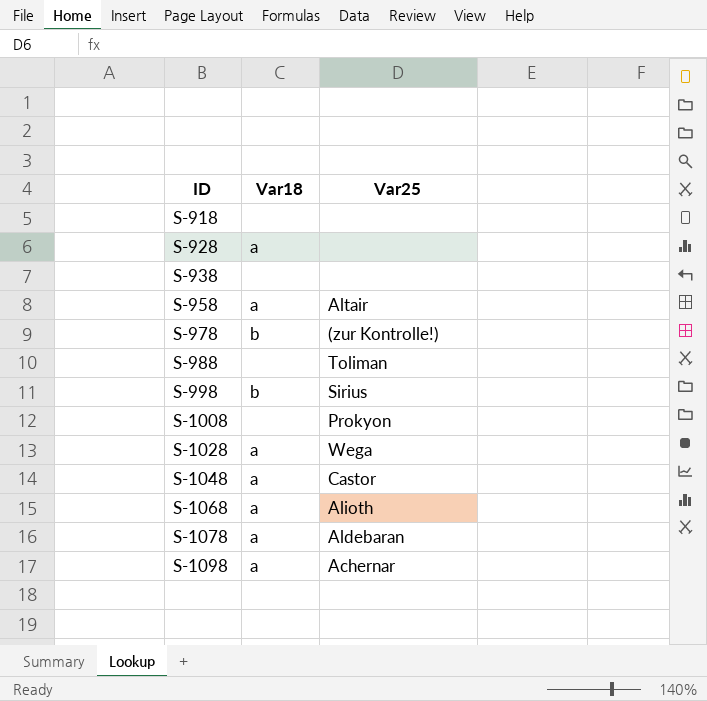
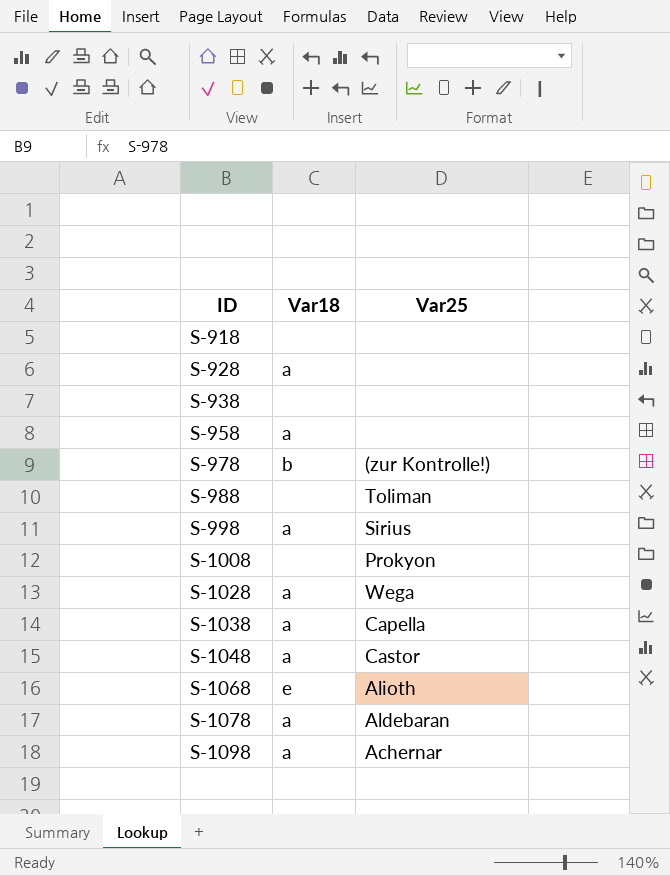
S-958 | Var25: Altair -> none
S-998 | Var18: b -> a
row S-1038: none -> a | Capella
S-1068 | Var18: a -> e

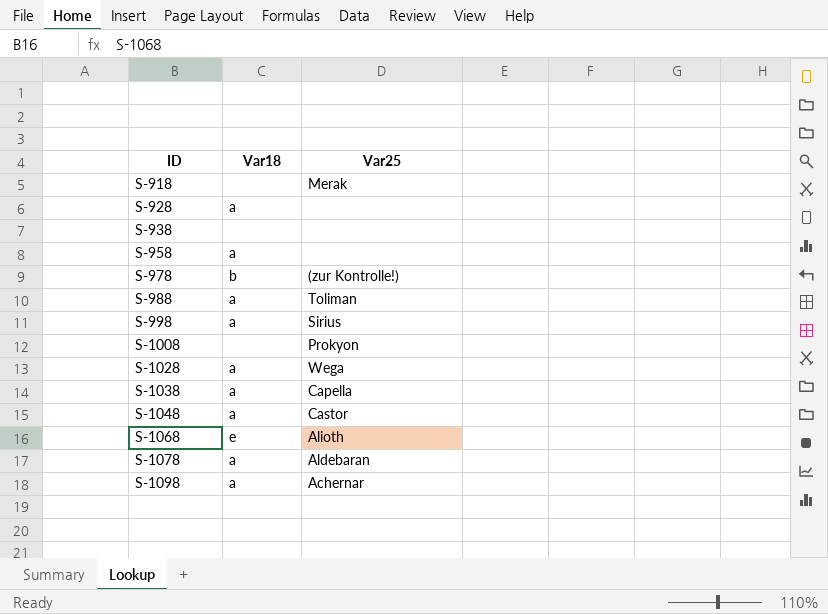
S-918 | Var25: none -> Merak
S-988 | Var18: none -> a

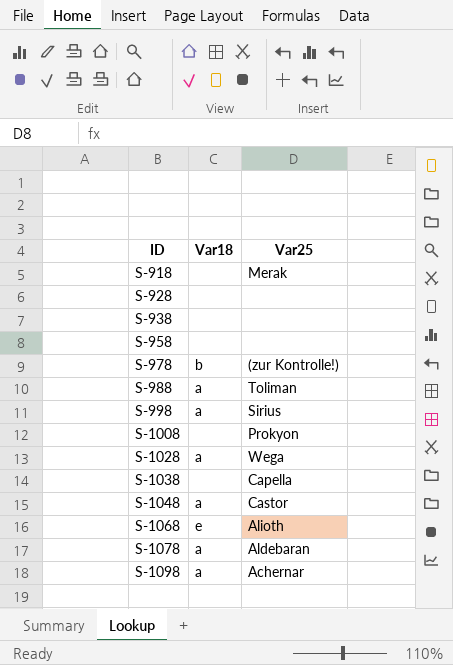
S-928 | Var18: a -> none
S-958 | Var18: a -> none
S-1038 | Var18: a -> none

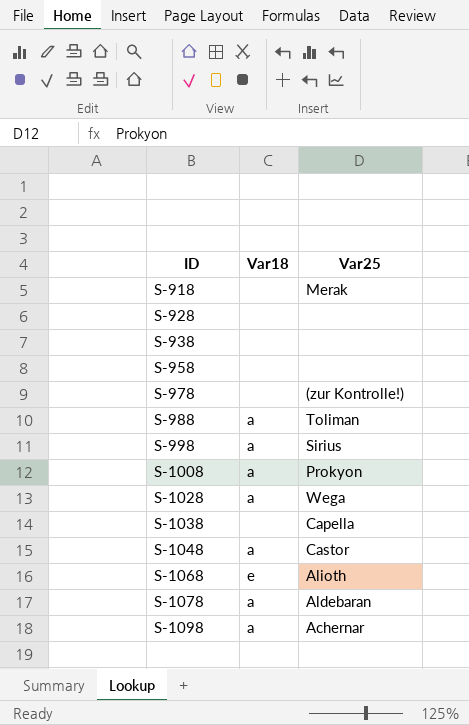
S-978 | Var18: b -> none
S-1008 | Var18: none -> a

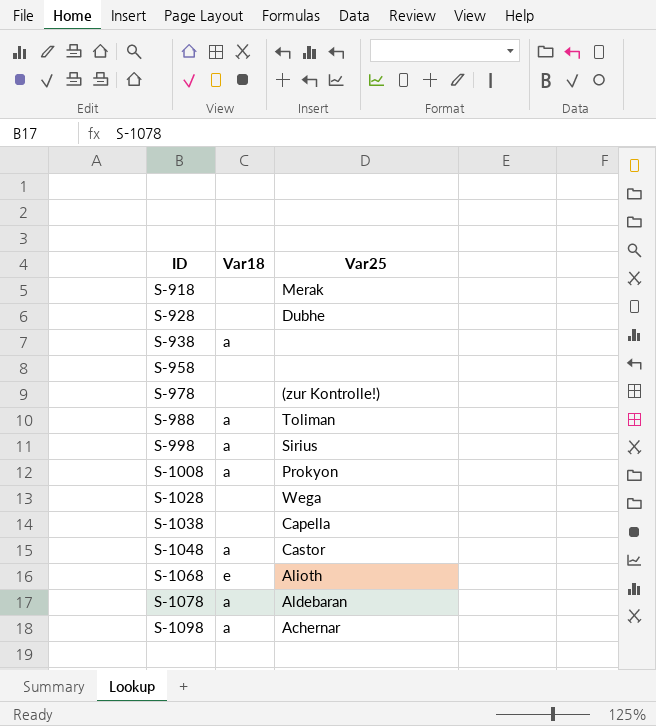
S-928 | Var25: none -> Dubhe
S-938 | Var18: none -> a
S-1028 | Var18: a -> none

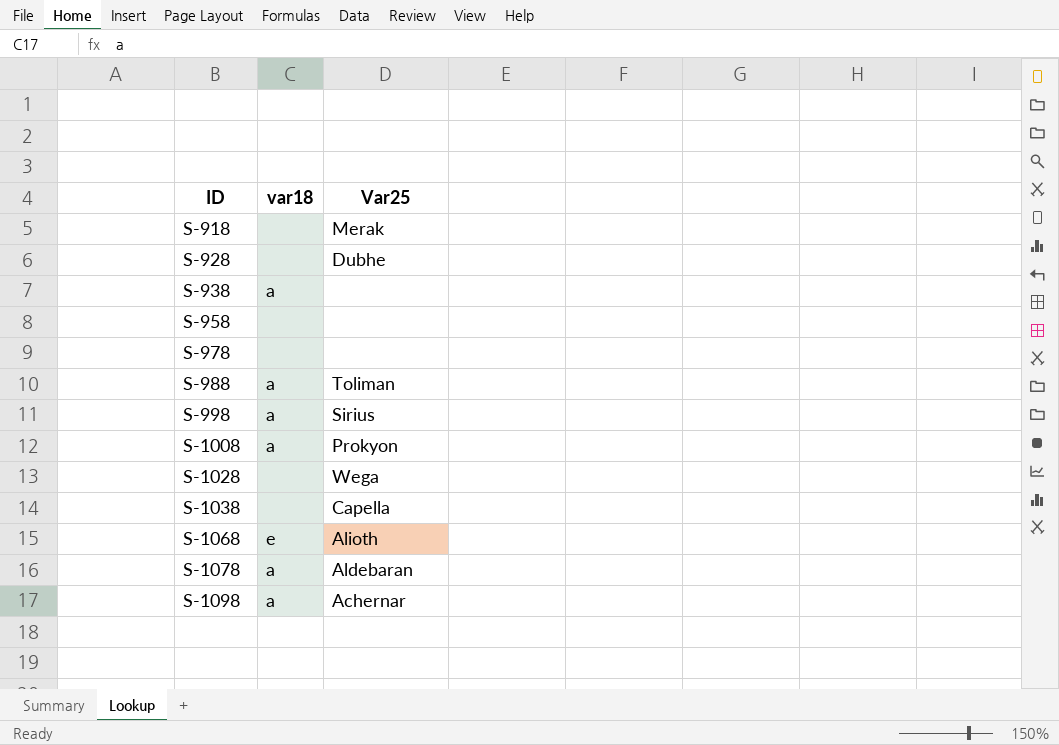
column name: Var18 -> var18
row S-1048: a | Castor -> none
S-978 | Var25: (zur Kontrolle!) -> none

